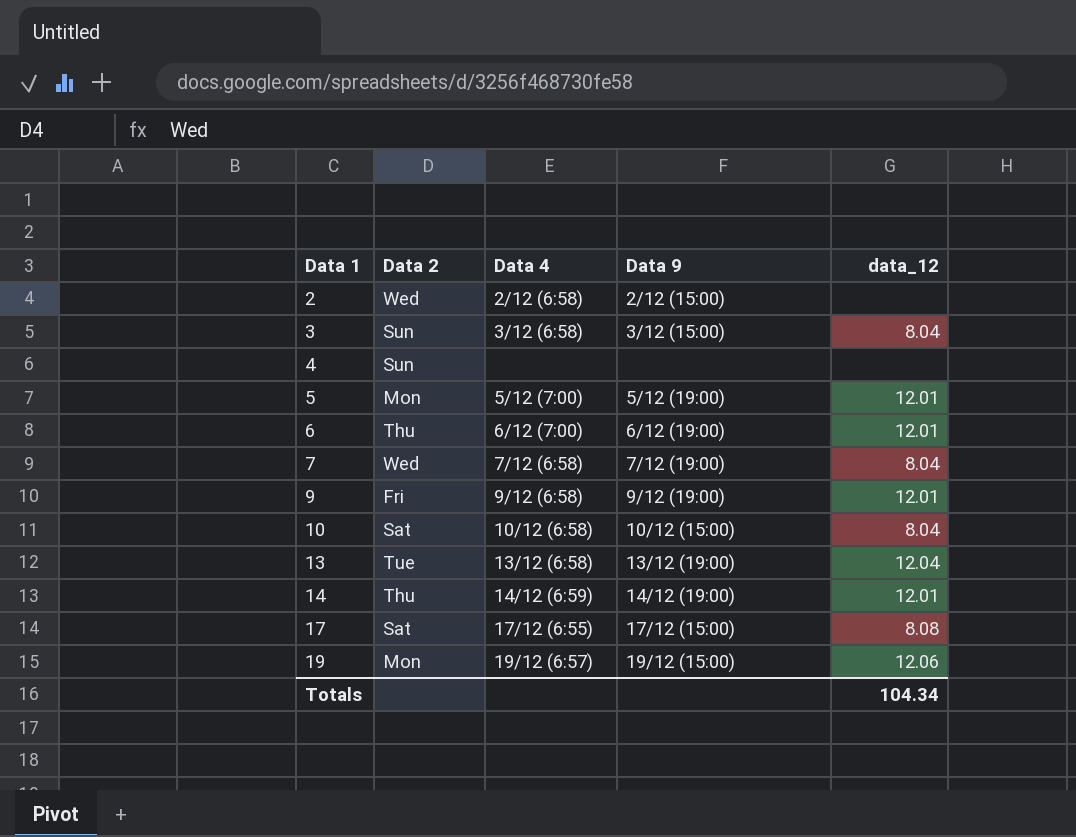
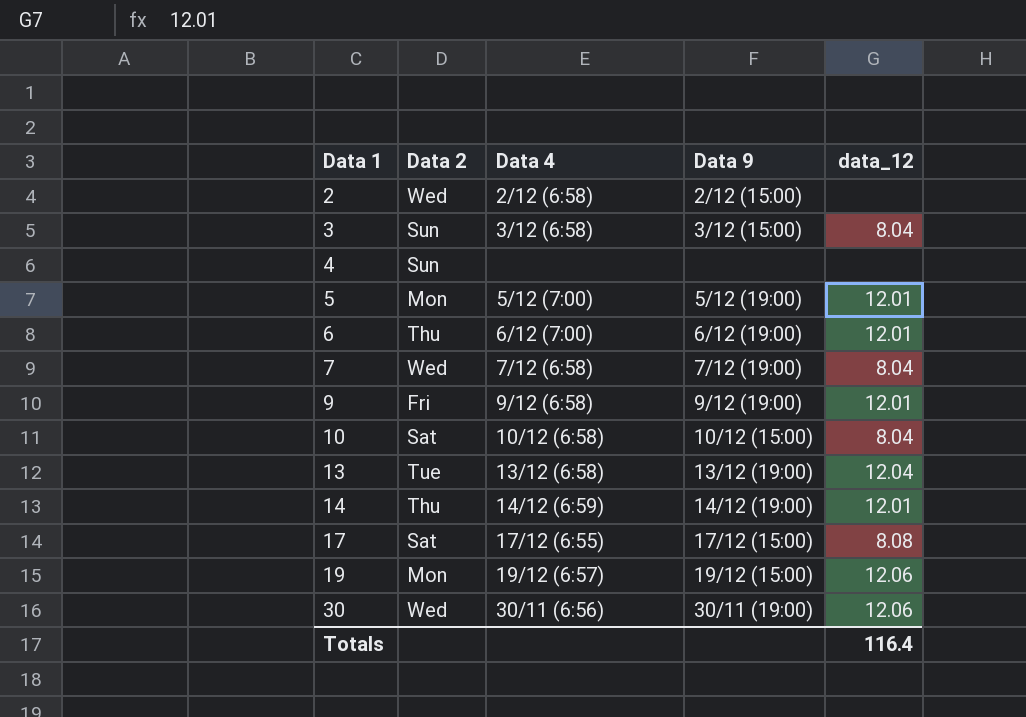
row 30: none -> Wed | 30/11 (6:56) | 30/11 (19:00) | 12.06
Totals | data_12: 104.34 -> 116.4

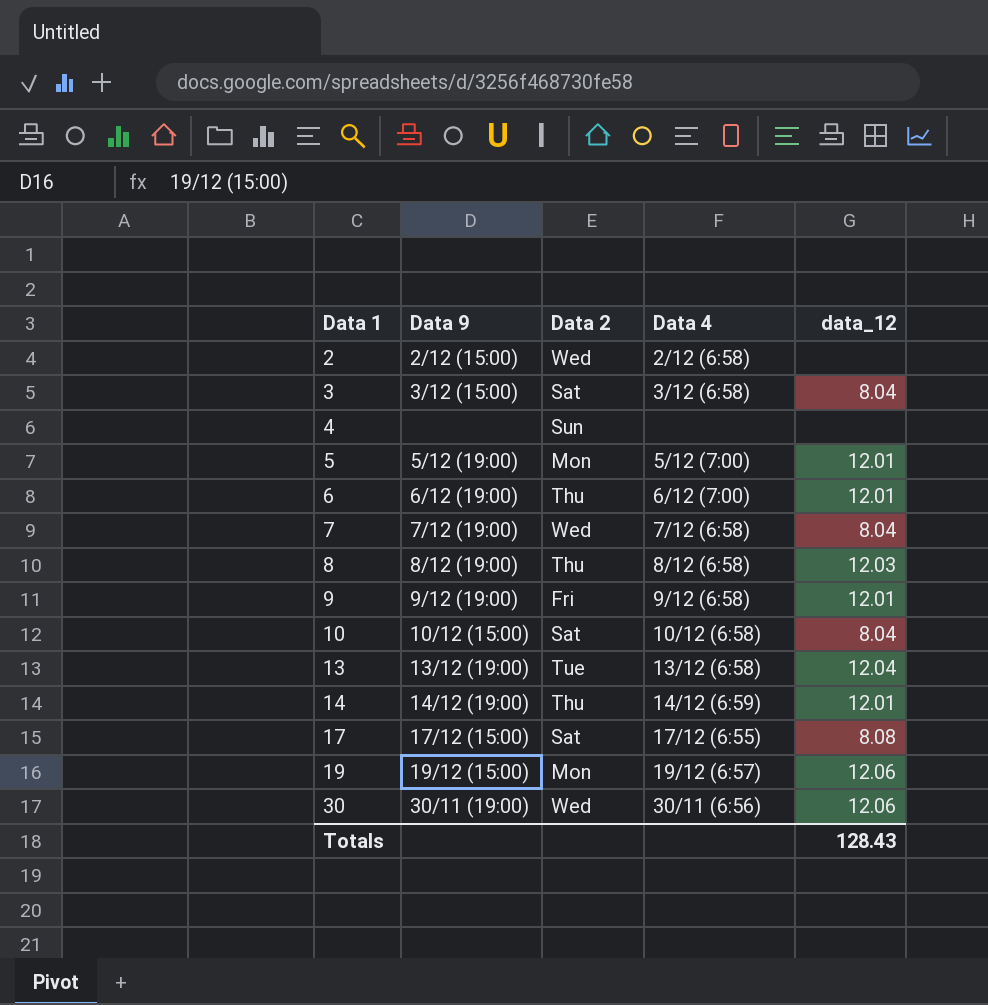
column Data 9 | position: 4 -> 2
3 | Data 2: Sun -> Sat
row 8: none -> 8/12 (19:00) | Thu | 8/12 (6:58) | 12.03
Totals | data_12: 116.4 -> 128.43

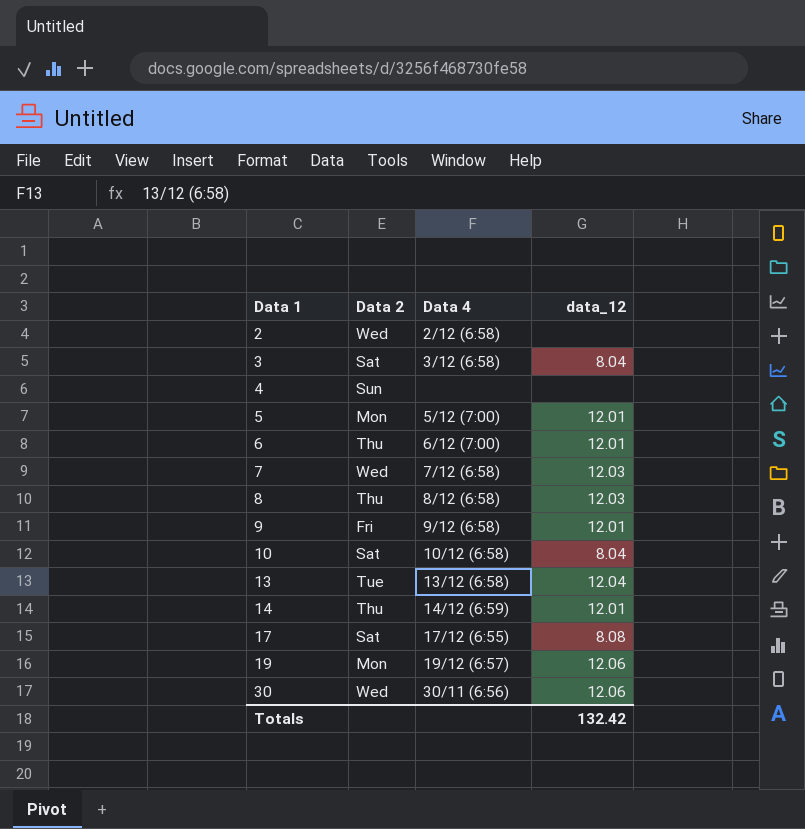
column Data 9 | position: 2 -> none
7 | data_12: 8.04 -> 12.03
Totals | data_12: 128.43 -> 132.42

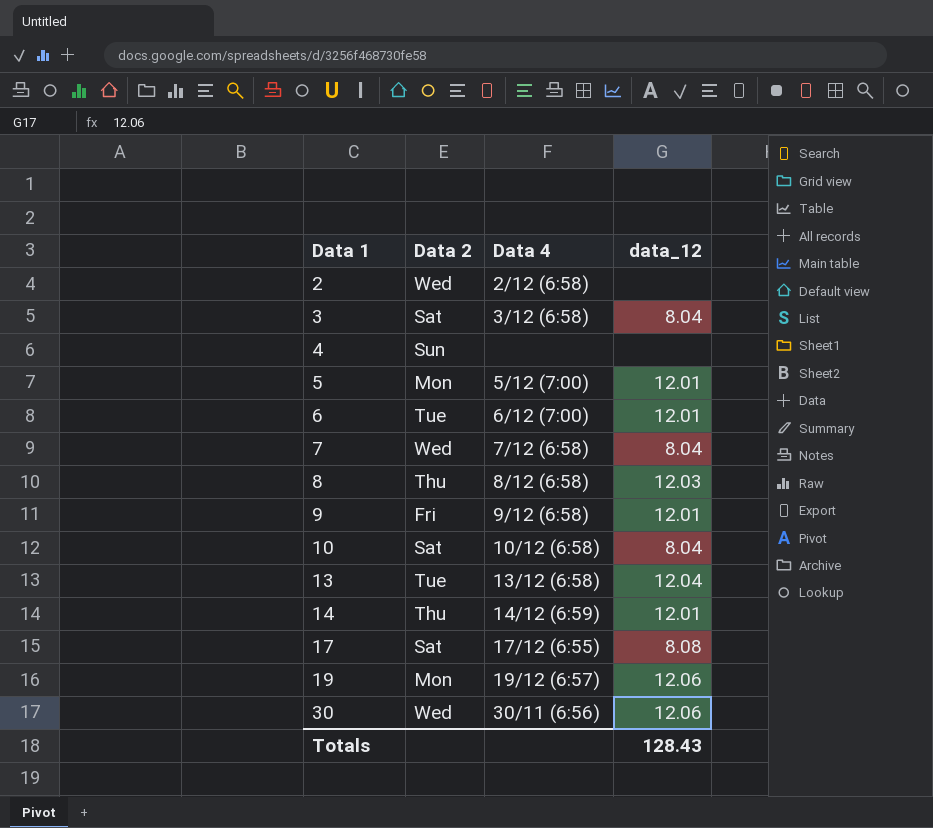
6 | Data 2: Thu -> Tue
7 | data_12: 12.03 -> 8.04
Totals | data_12: 132.42 -> 128.43

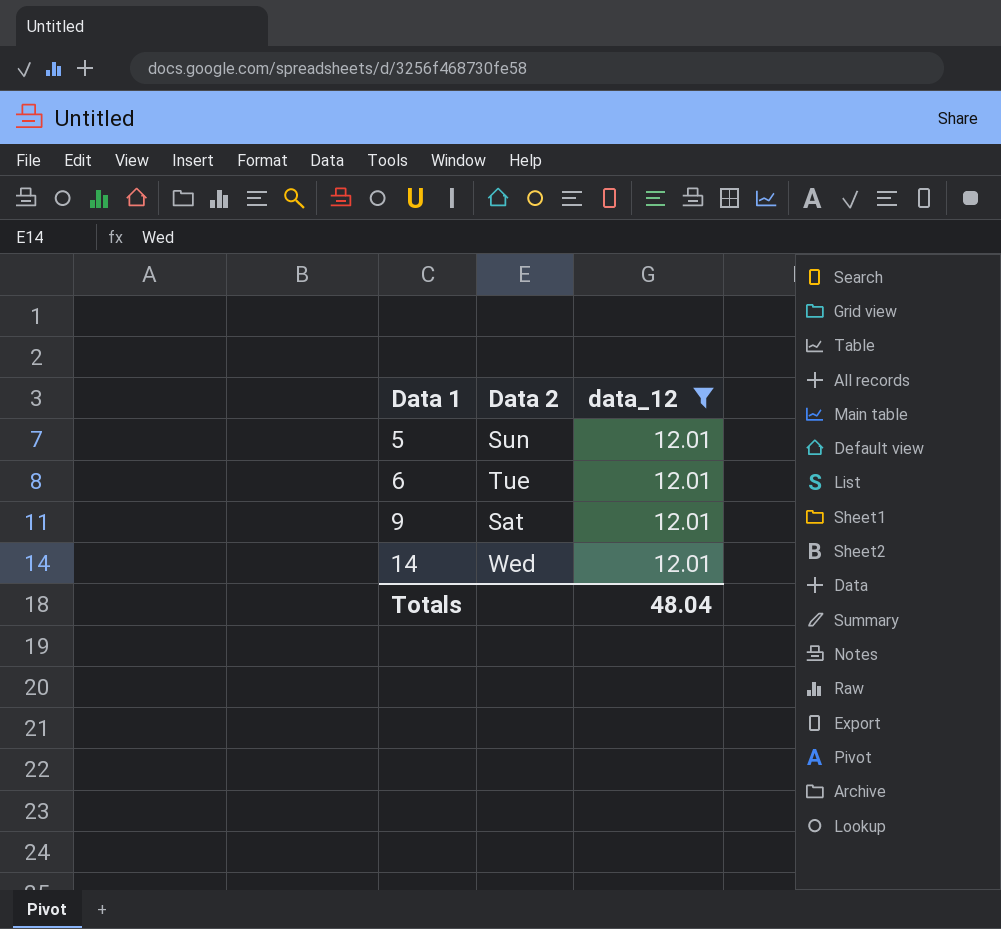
filter: none -> data_12 = 12.01
column Data 4 | position: 3 -> none
5 | Data 2: Mon -> Sun
9 | Data 2: Fri -> Sat
14 | Data 2: Thu -> Wed
Totals | data_12: 128.43 -> 48.04

